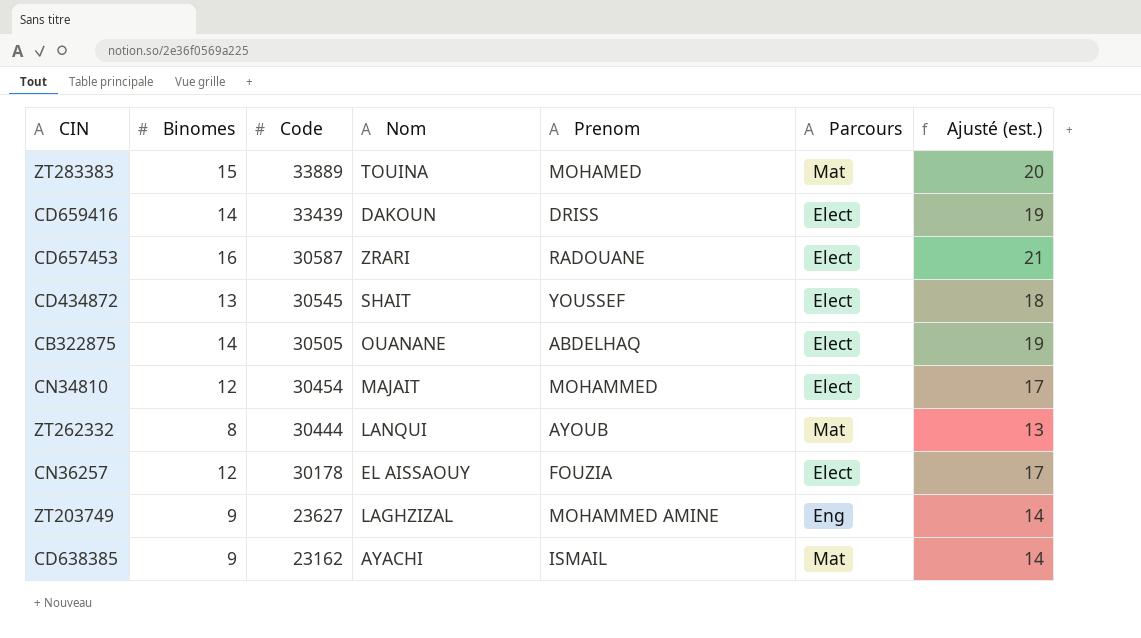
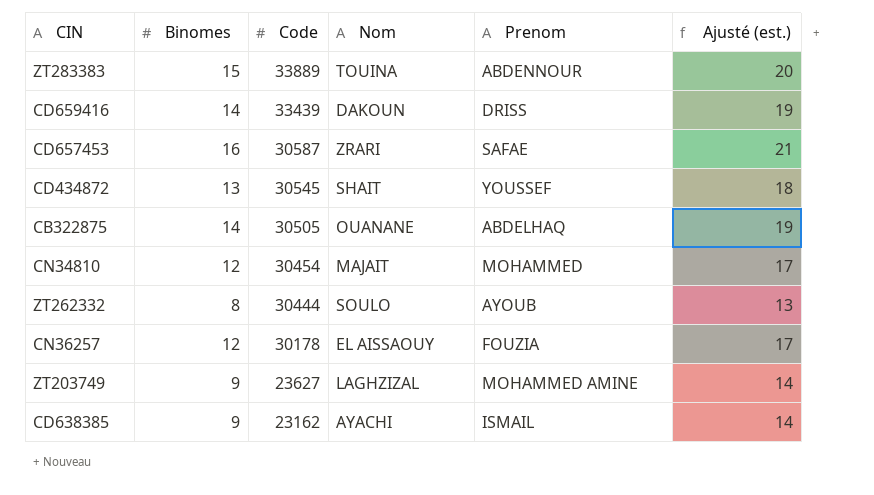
column Parcours | position: 6 -> none
ZT283383 | Prenom: MOHAMED -> ABDENNOUR
CD657453 | Prenom: RADOUANE -> SAFAE
ZT262332 | Nom: LANQUI -> SOULO

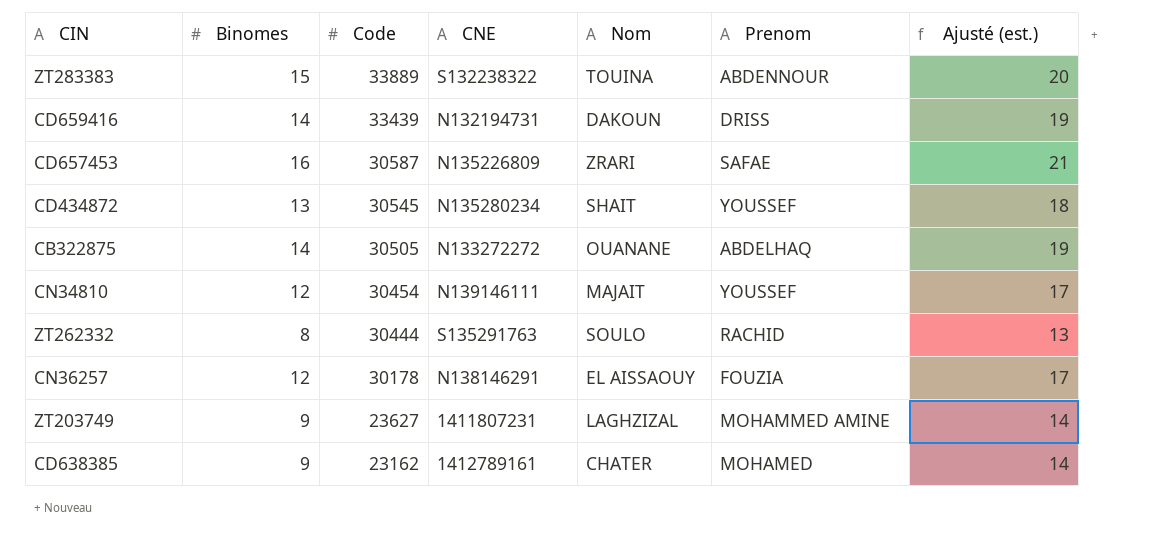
column CNE | position: none -> 4
CN34810 | Prenom: MOHAMMED -> YOUSSEF
ZT262332 | Prenom: AYOUB -> RACHID
CD638385 | Nom: AYACHI -> CHATER
CD638385 | Prenom: ISMAIL -> MOHAMED

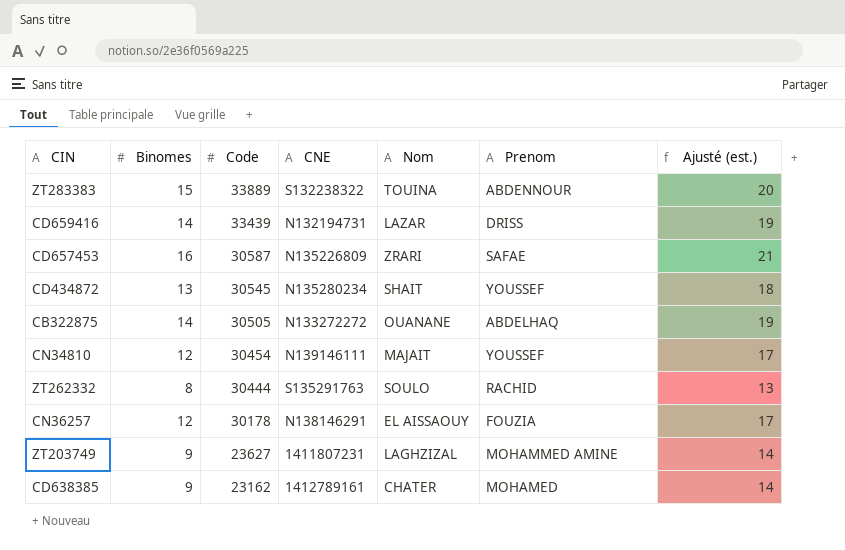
CD659416 | Nom: DAKOUN -> LAZAR

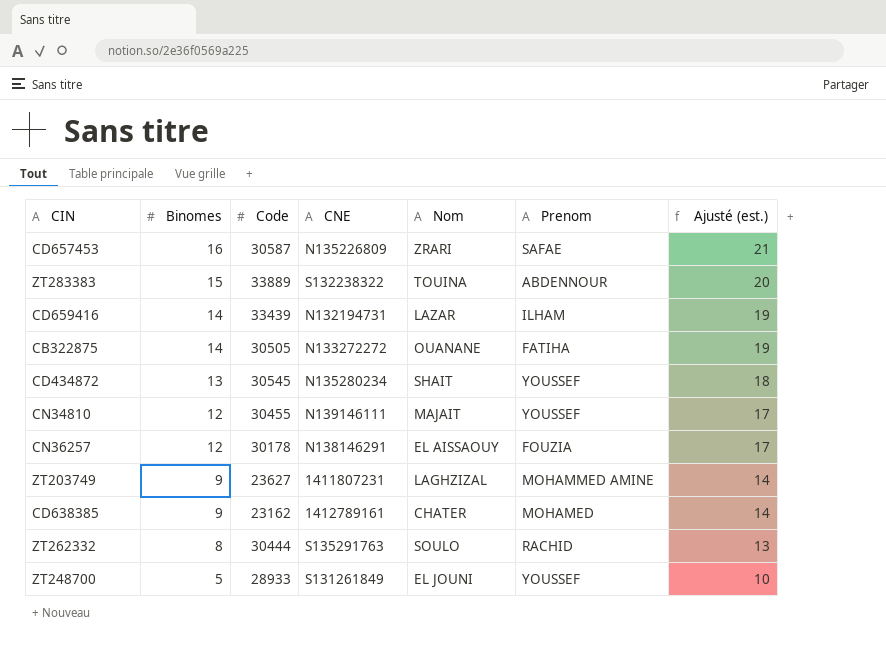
row order: Code descending -> Binomes descending
CD659416 | Prenom: DRISS -> ILHAM
CB322875 | Prenom: ABDELHAQ -> FATIHA
CN34810 | Code: 30454 -> 30455
row ZT248700: none -> 5 | 28933 | S131261849 | EL JOUNI | YOUSSEF | 10

